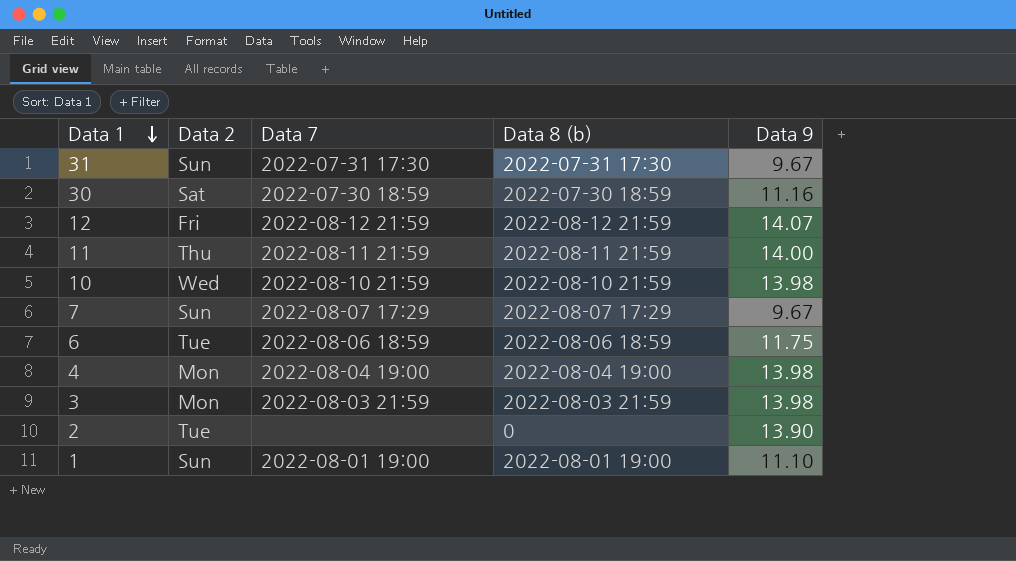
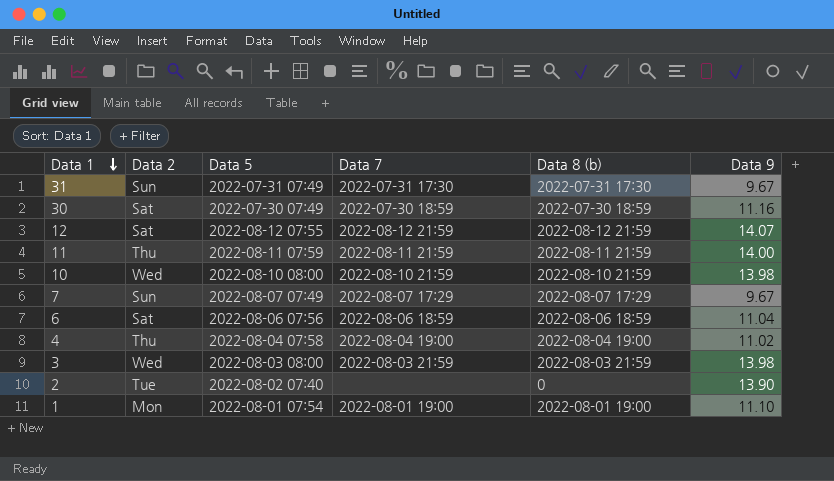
column Data 5 | position: none -> 3
12 | Data 2: Fri -> Sat
6 | Data 2: Tue -> Sat
6 | Data 9: 11.75 -> 11.04
4 | Data 2: Mon -> Thu
4 | Data 9: 13.98 -> 11.02
3 | Data 2: Mon -> Wed
1 | Data 2: Sun -> Mon

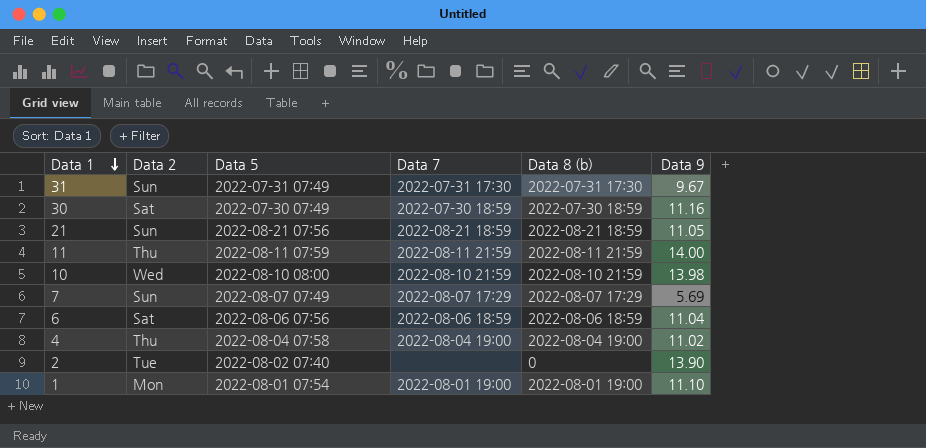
row 12: Sat | 2022-08-12 07:55 | 2022-08-12 21:59 | 2022-08-12 21:59 | 14.07 -> none
row 3: Wed | 2022-08-03 08:00 | 2022-08-03 21:59 | 2022-08-03 21:59 | 13.98 -> none
row 21: none -> Sun | 2022-08-21 07:56 | 2022-08-21 18:59 | 2022-08-21 18:59 | 11.05
7 | Data 9: 9.67 -> 5.69

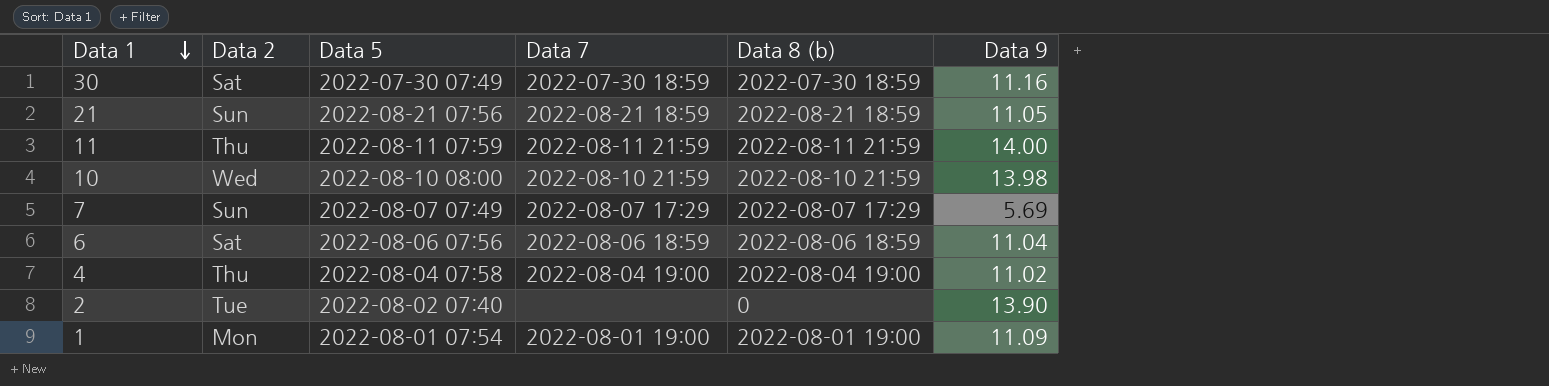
row 31: Sun | 2022-07-31 07:49 | 2022-07-31 17:30 | 2022-07-31 17:30 | 9.67 -> none
1 | Data 9: 11.10 -> 11.09

